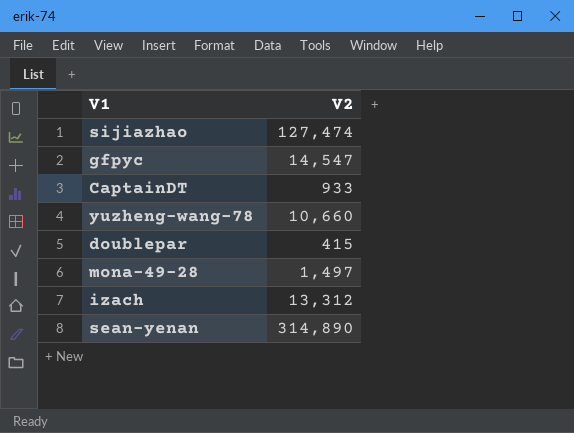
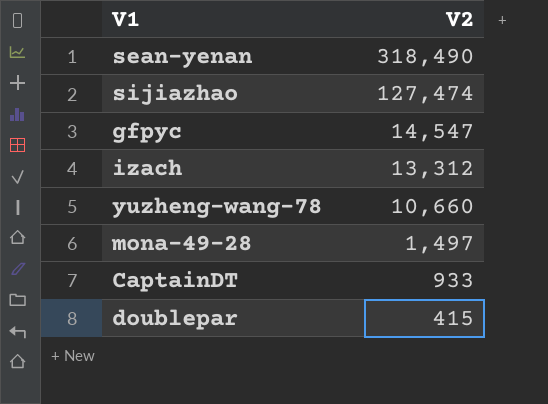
row order: none -> V2 descending
sean-yenan | V2: 314,890 -> 318,490

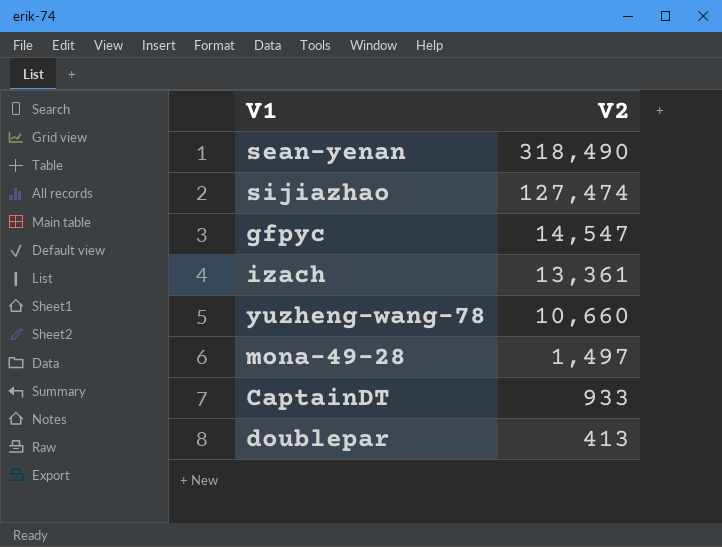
izach | V2: 13,312 -> 13,361
doublepar | V2: 415 -> 413

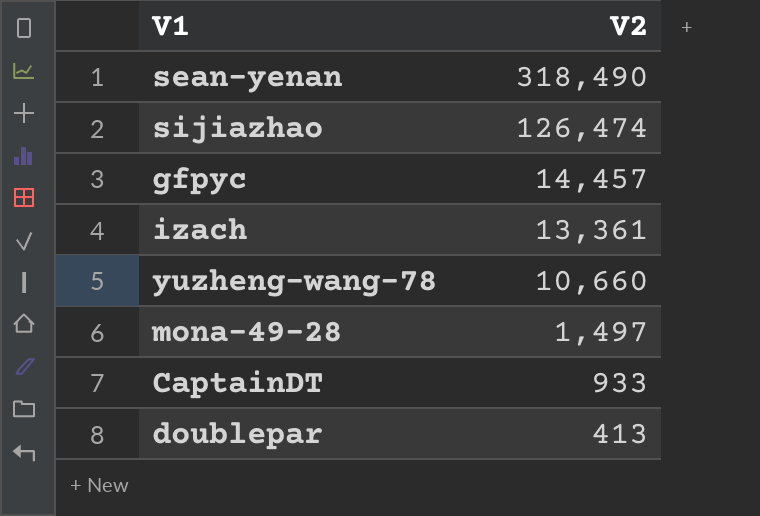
sijiazhao | V2: 127,474 -> 126,474
gfpyc | V2: 14,547 -> 14,457

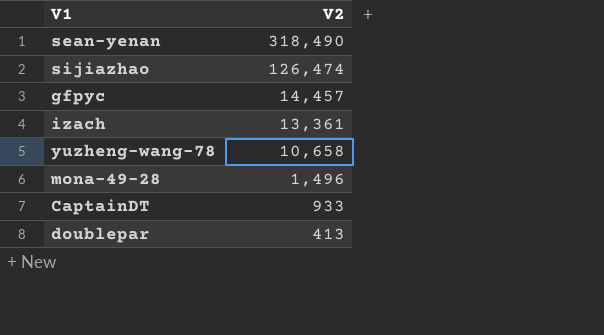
yuzheng-wang-78 | V2: 10,660 -> 10,658
mona-49-28 | V2: 1,497 -> 1,496

